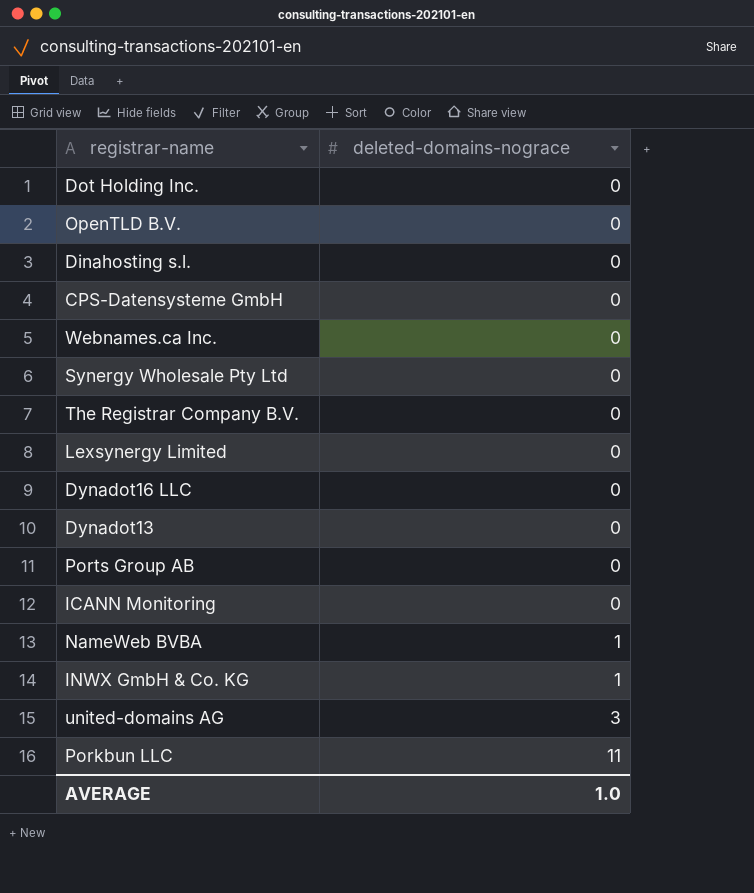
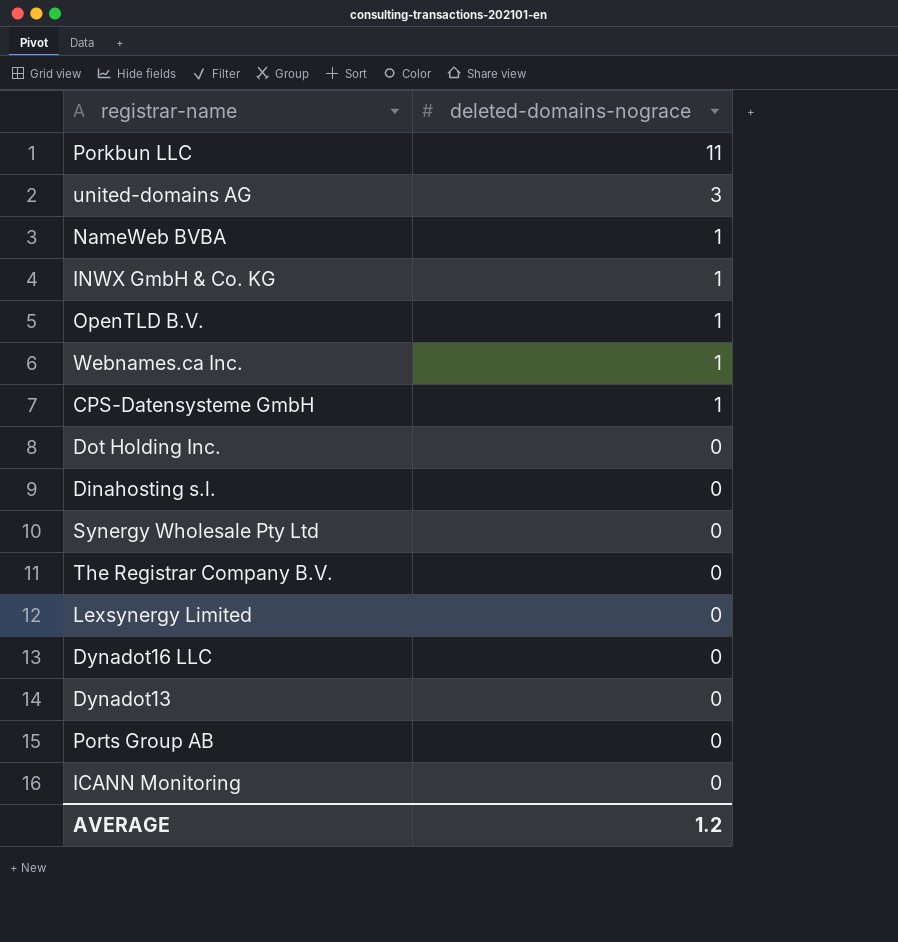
row order: deleted-domains-nograce ascending -> deleted-domains-nograce descending
OpenTLD B.V. | deleted-domains-nograce: 0 -> 1
Webnames.ca Inc. | deleted-domains-nograce: 0 -> 1
CPS-Datensysteme GmbH | deleted-domains-nograce: 0 -> 1
AVERAGE | deleted-domains-nograce: 1.0 -> 1.2

